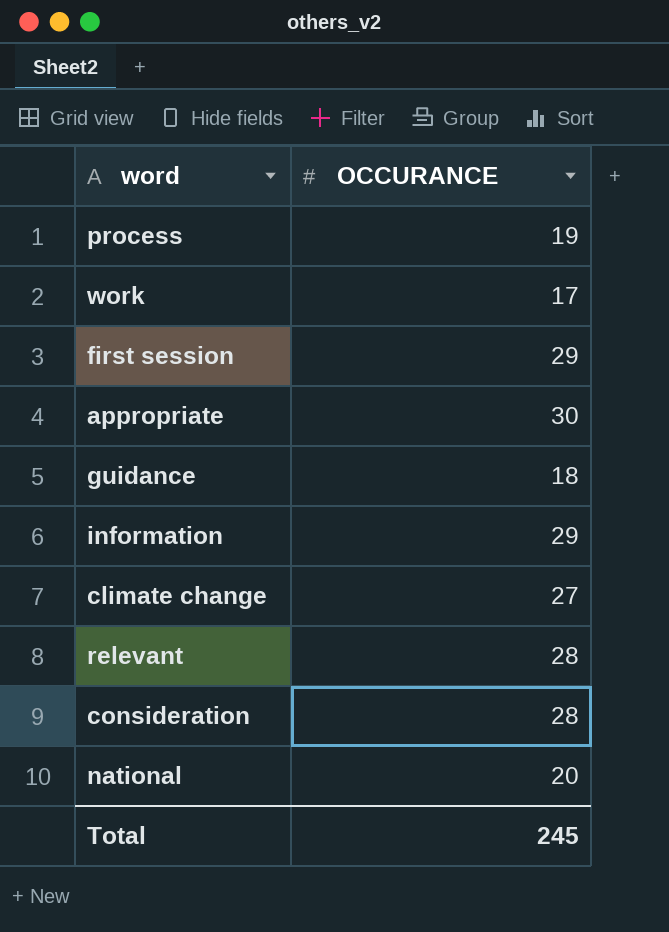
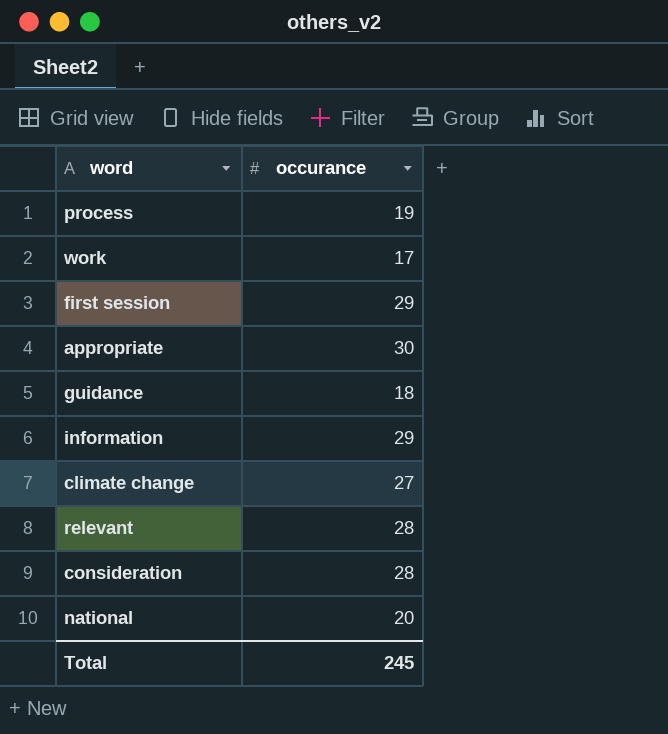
column name: OCCURANCE -> occurance

